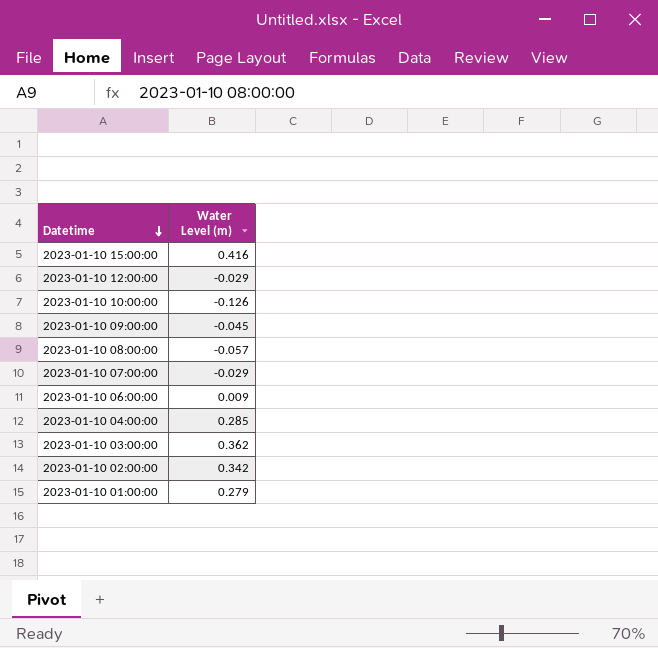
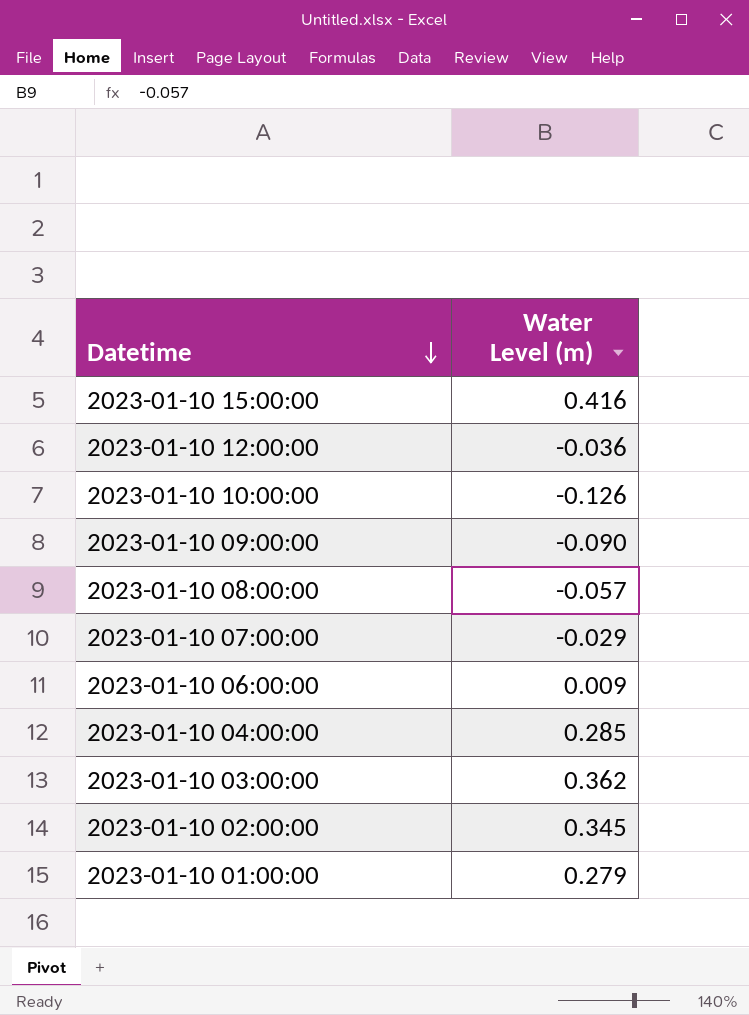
2023-01-10 12:00:00 | Water Level (m): -0.029 -> -0.036
2023-01-10 09:00:00 | Water Level (m): -0.045 -> -0.090
2023-01-10 02:00:00 | Water Level (m): 0.342 -> 0.345

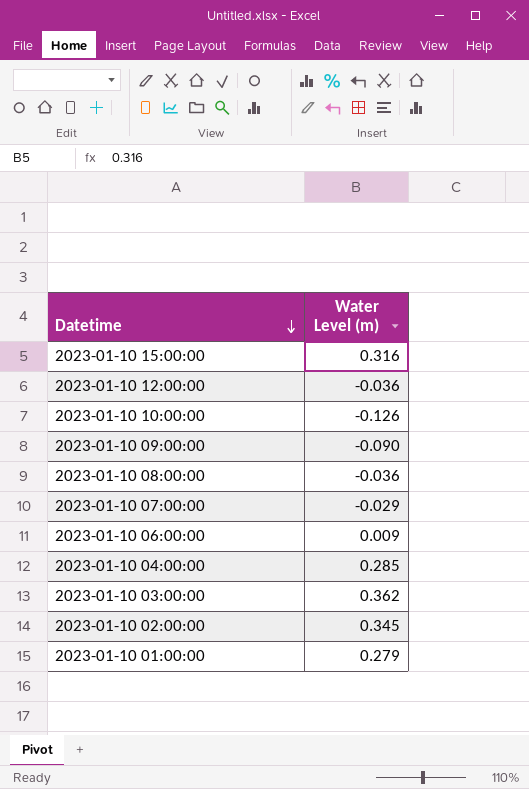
2023-01-10 15:00:00 | Water Level (m): 0.416 -> 0.316
2023-01-10 08:00:00 | Water Level (m): -0.057 -> -0.036

